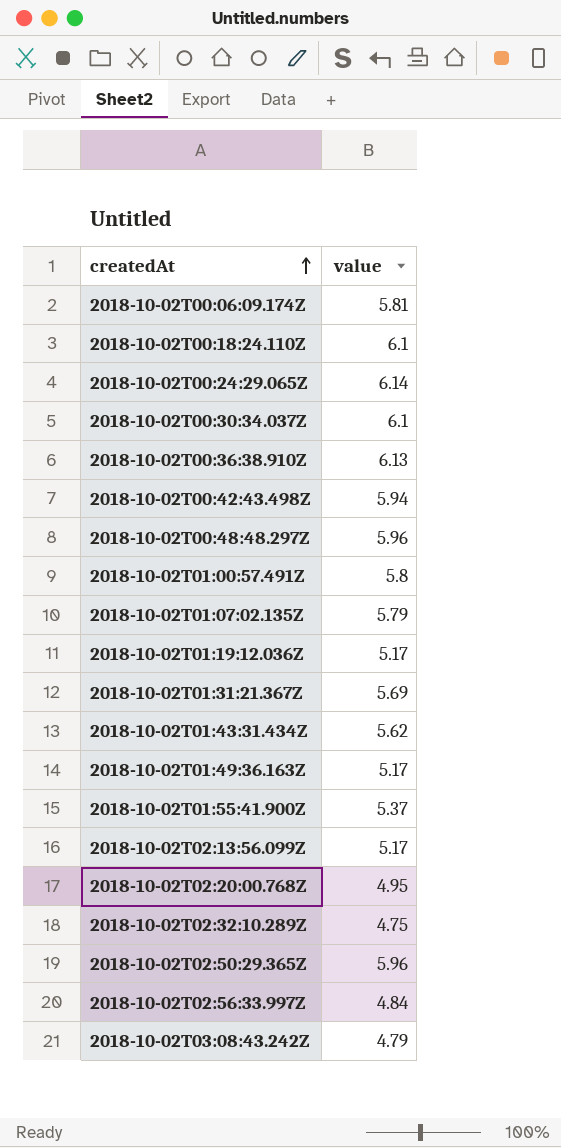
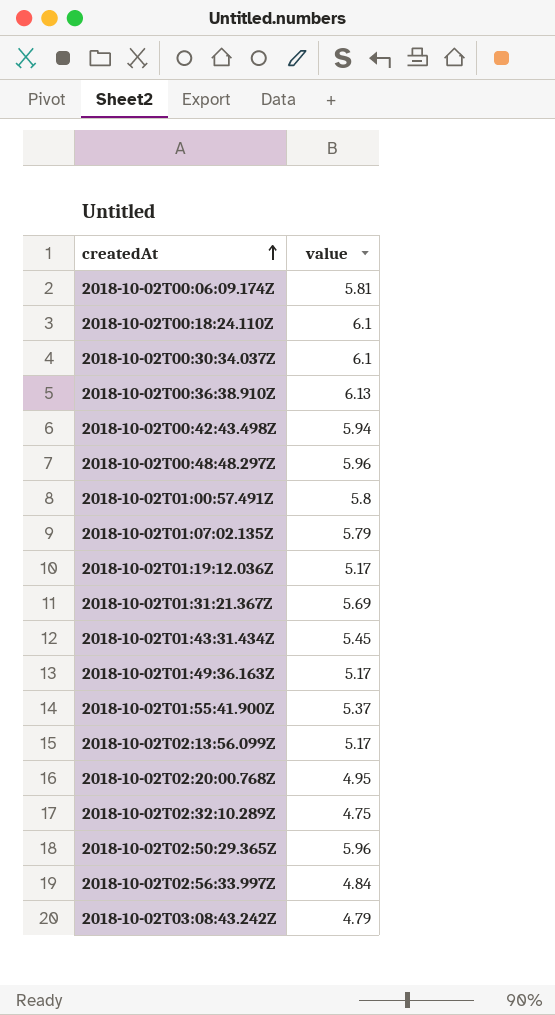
row 2018-10-02T00:24:29.065Z: 6.14 -> none
2018-10-02T01:43:31.434Z | value: 5.62 -> 5.45

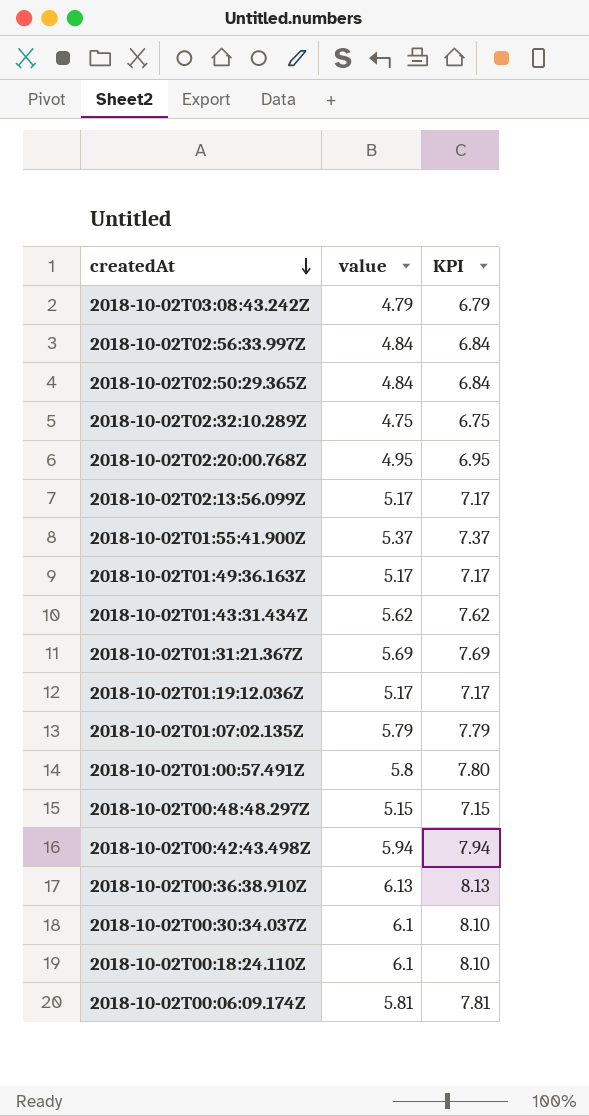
row order: createdAt ascending -> createdAt descending
column KPI | formula: none -> [value] + 2
2018-10-02T02:50:29.365Z | value: 5.96 -> 4.84
2018-10-02T01:43:31.434Z | value: 5.45 -> 5.62
2018-10-02T00:48:48.297Z | value: 5.96 -> 5.15

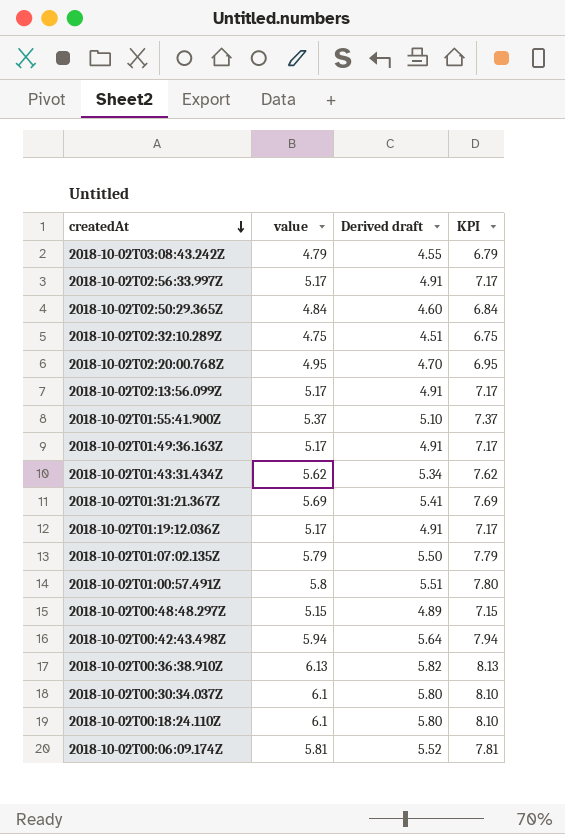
column Derived draft | formula: none -> [value] * 0.95
2018-10-02T02:56:33.997Z | value: 4.84 -> 5.17
2018-10-02T02:56:33.997Z | KPI: 6.84 -> 7.17

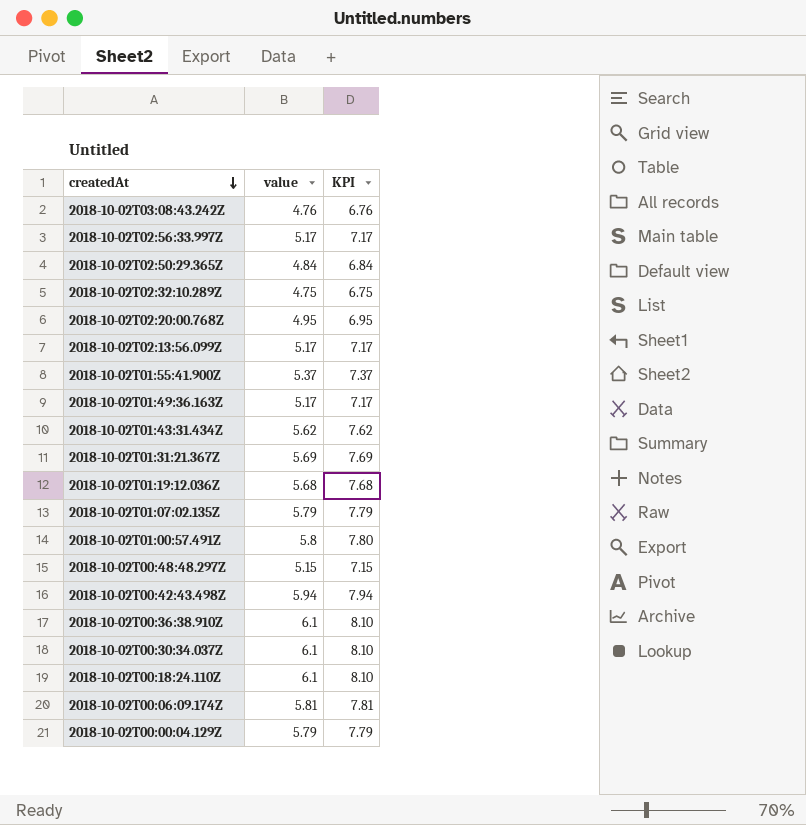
column Derived draft | formula: [value] * 0.95 -> none
2018-10-02T03:08:43.242Z | value: 4.79 -> 4.76
2018-10-02T03:08:43.242Z | KPI: 6.79 -> 6.76
2018-10-02T01:19:12.036Z | value: 5.17 -> 5.68
2018-10-02T01:19:12.036Z | KPI: 7.17 -> 7.68
2018-10-02T00:36:38.910Z | value: 6.13 -> 6.1
2018-10-02T00:36:38.910Z | KPI: 8.13 -> 8.10
row 2018-10-02T00:00:04.129Z: none -> 5.79 | 7.79

